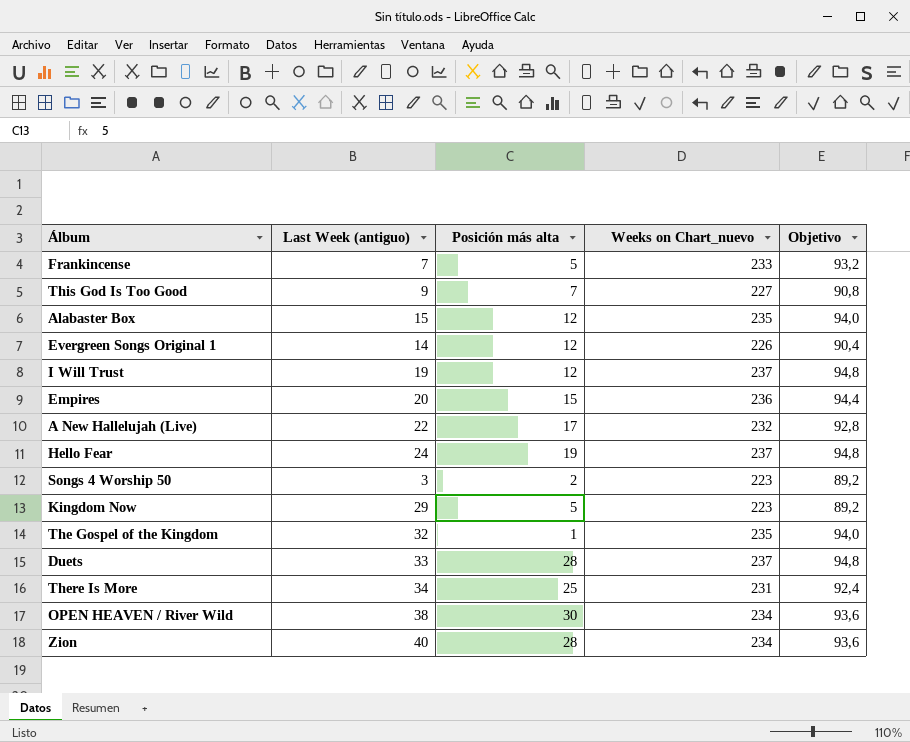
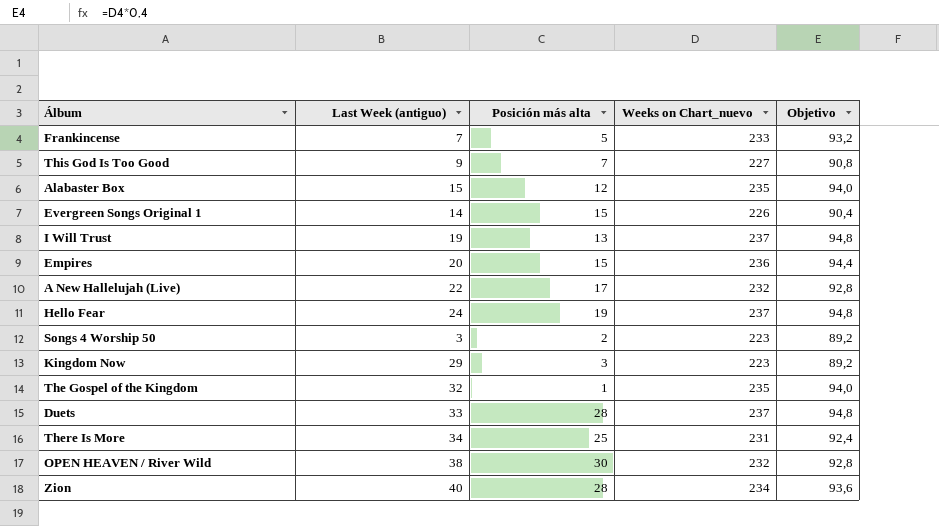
Evergreen Songs Original 1 | Posición más alta: 12 -> 15
I Will Trust | Posición más alta: 12 -> 13
Kingdom Now | Posición más alta: 5 -> 3
OPEN HEAVEN / River Wild | Weeks on Chart_nuevo: 234 -> 232
OPEN HEAVEN / River Wild | Objetivo: 93,6 -> 92,8

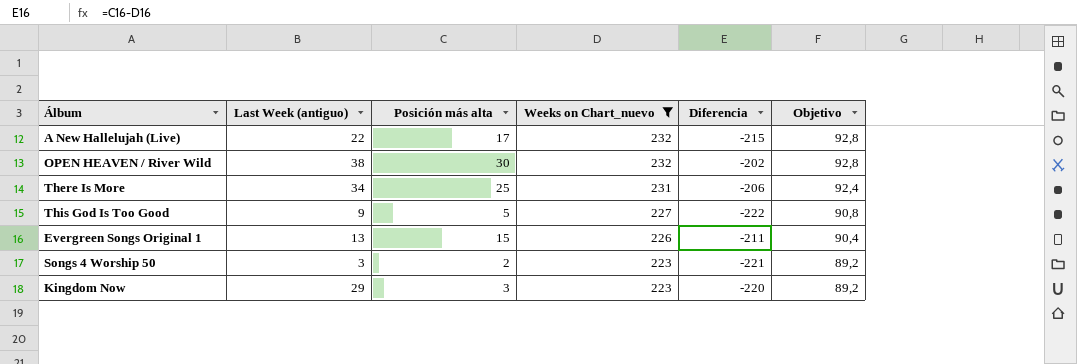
filter: none -> Weeks on Chart_nuevo <= 232
row order: none -> Weeks on Chart_nuevo descending
column Diferencia | formula: none -> [Posición más alta] - [Weeks on Chart_nuevo]
This God Is Too Good | Posición más alta: 7 -> 5
Evergreen Songs Original 1 | Last Week (antiguo): 14 -> 13

